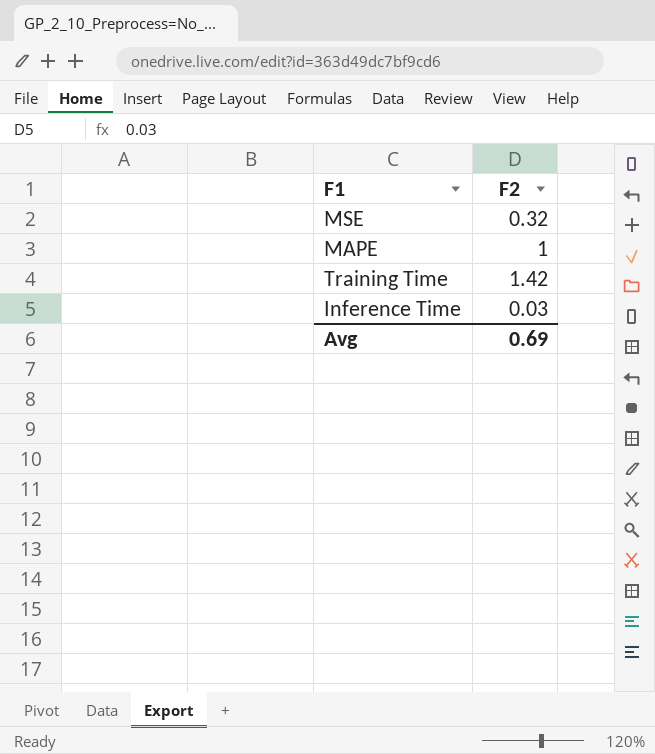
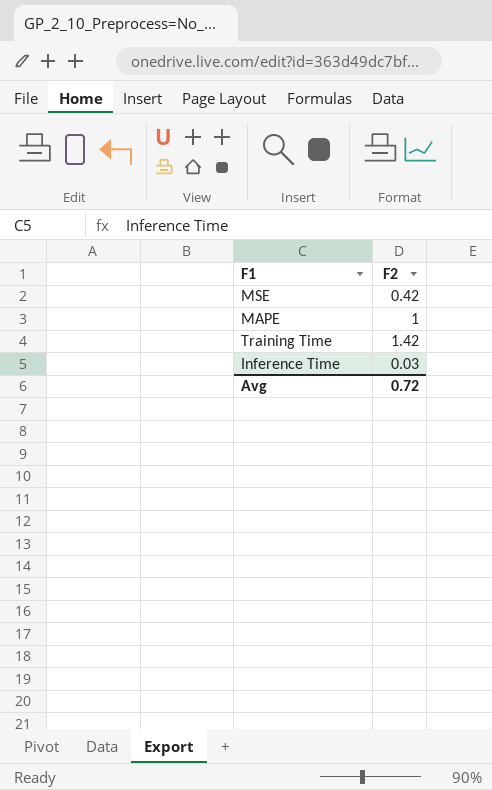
MSE | F2: 0.32 -> 0.42
Avg | F2: 0.69 -> 0.72

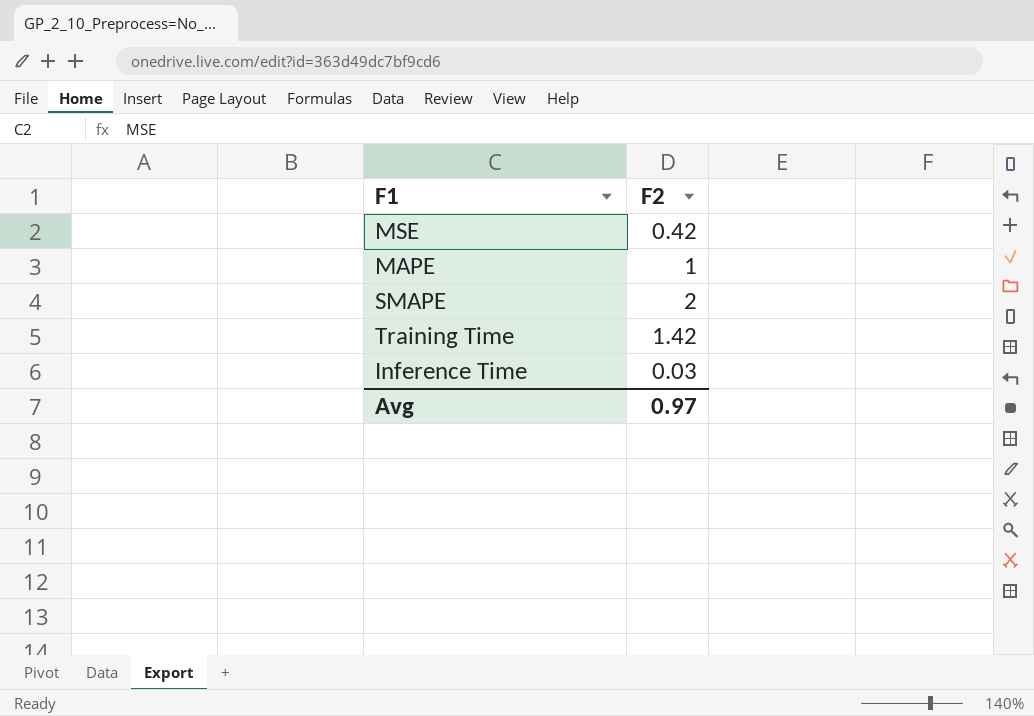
row SMAPE: none -> 2
Avg | F2: 0.72 -> 0.97

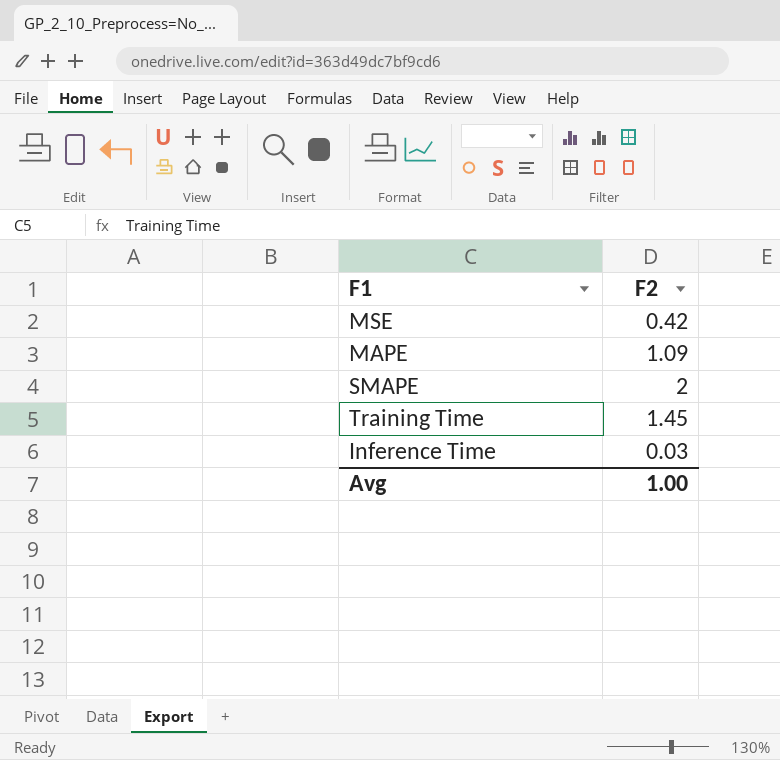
MAPE | F2: 1 -> 1.09
Training Time | F2: 1.42 -> 1.45
Avg | F2: 0.97 -> 1.00

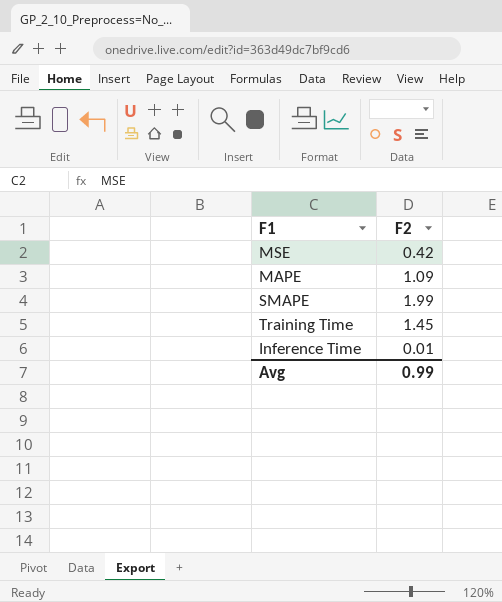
SMAPE | F2: 2 -> 1.99
Inference Time | F2: 0.03 -> 0.01
Avg | F2: 1.00 -> 0.99

